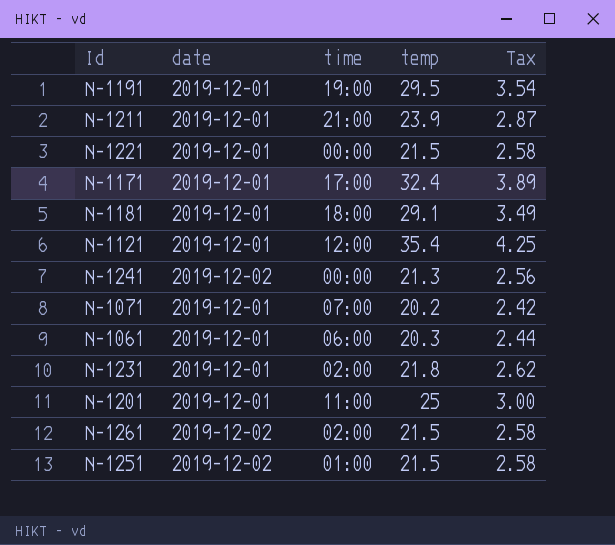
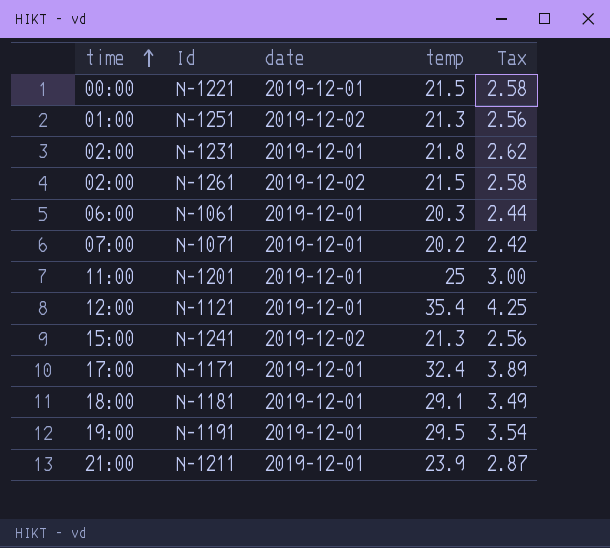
row order: none -> time ascending
column time | position: 3 -> 1
N-1251 | temp: 21.5 -> 21.3
N-1251 | Tax: 2.58 -> 2.56
N-1241 | time: 00:00 -> 15:00

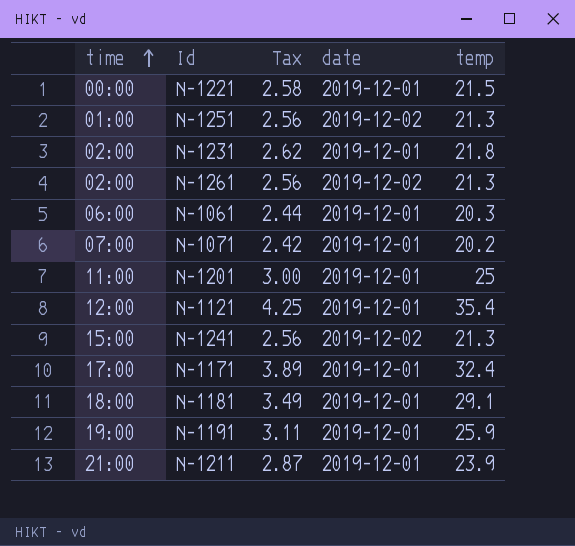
column Tax | position: 5 -> 3
N-1261 | Tax: 2.58 -> 2.56
N-1261 | temp: 21.5 -> 21.3
N-1191 | Tax: 3.54 -> 3.11
N-1191 | temp: 29.5 -> 25.9

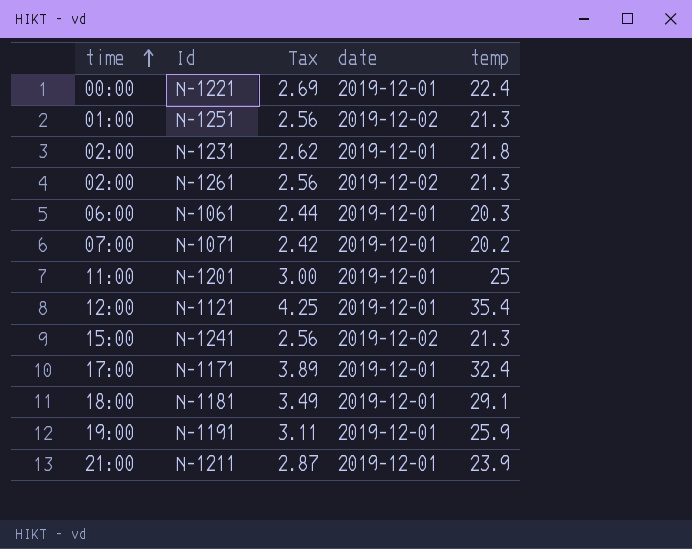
N-1221 | Tax: 2.58 -> 2.69
N-1221 | temp: 21.5 -> 22.4

